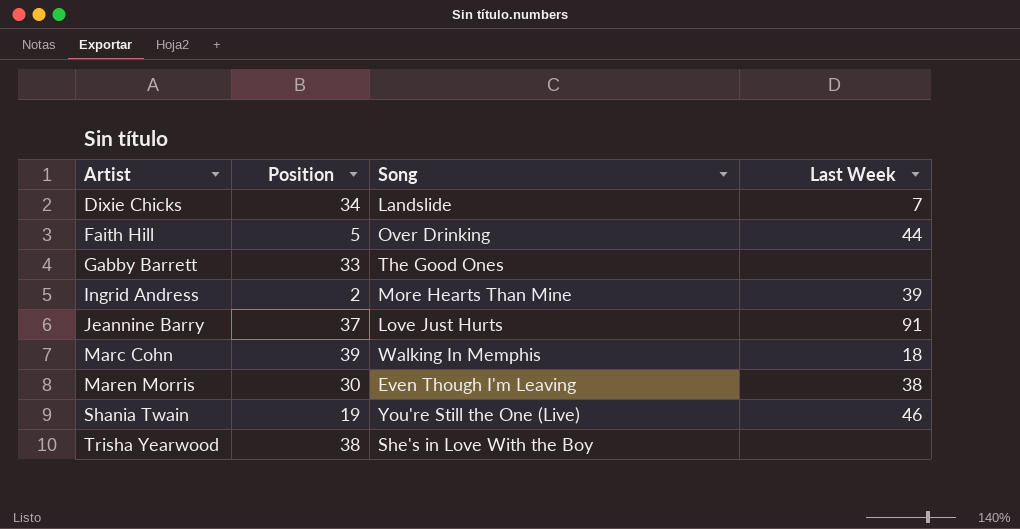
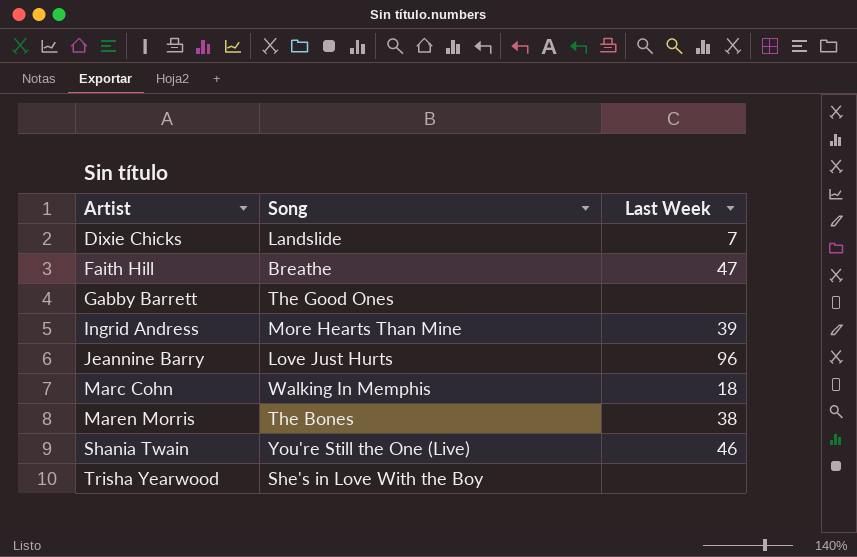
column Position | position: 2 -> none
Faith Hill | Song: Over Drinking -> Breathe
Faith Hill | Last Week: 44 -> 47
Jeannine Barry | Last Week: 91 -> 96
Maren Morris | Song: Even Though I'm Leaving -> The Bones

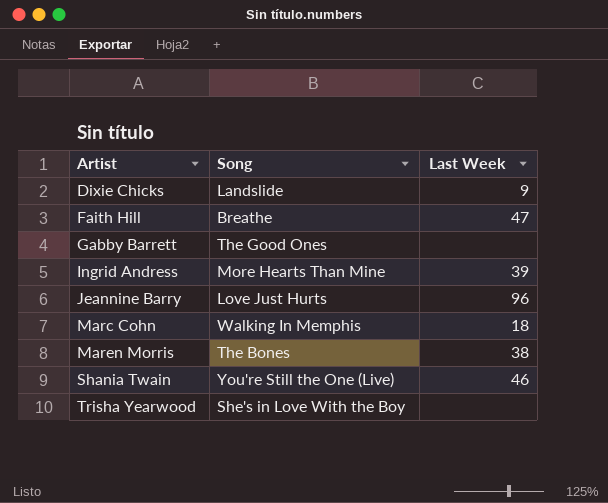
Dixie Chicks | Last Week: 7 -> 9

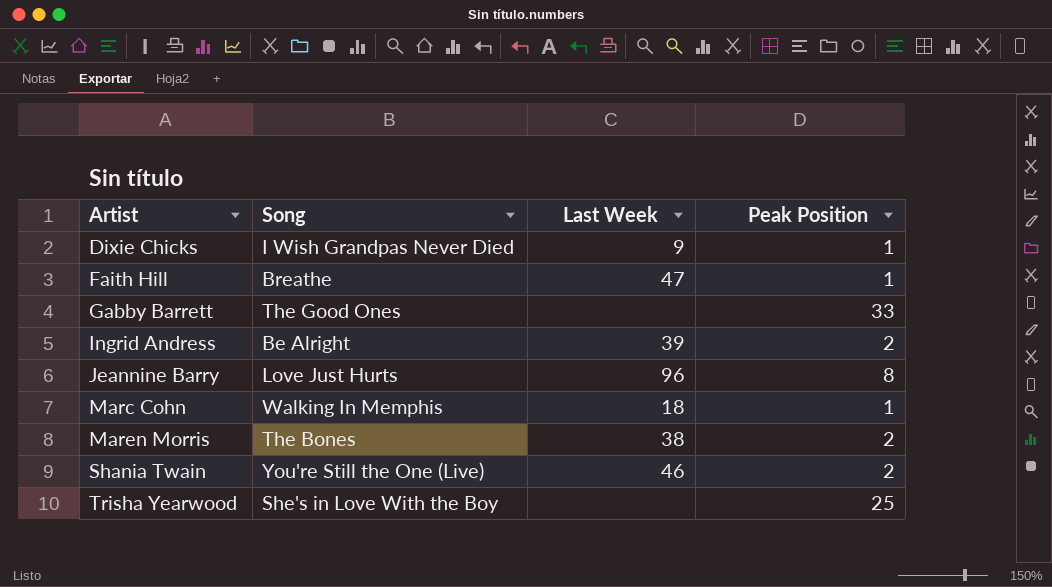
column Peak Position | position: none -> 4
Dixie Chicks | Song: Landslide -> I Wish Grandpas Never Died
Ingrid Andress | Song: More Hearts Than Mine -> Be Alright

